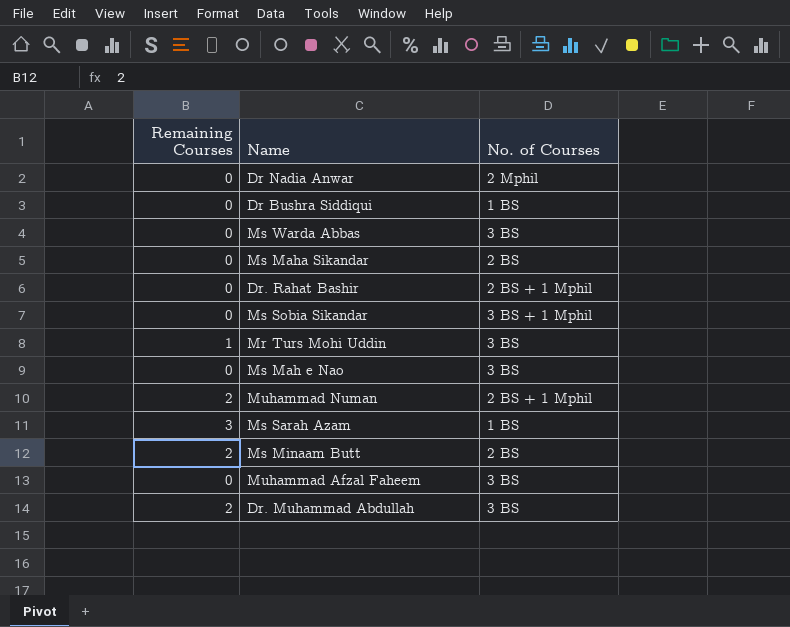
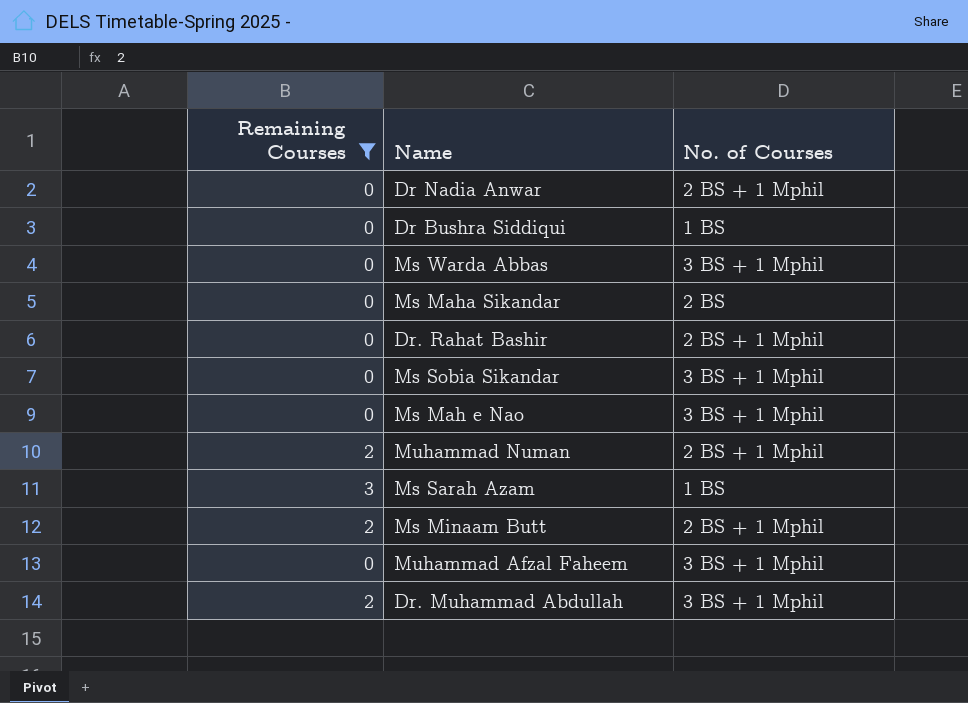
filter: none -> Remaining Courses != 1
Dr Nadia Anwar | No. of Courses: 2 Mphil -> 2 BS + 1 Mphil
Ms Warda Abbas | No. of Courses: 3 BS -> 3 BS + 1 Mphil
Ms Mah e Nao | No. of Courses: 3 BS -> 3 BS + 1 Mphil
Ms Minaam Butt | No. of Courses: 2 BS -> 2 BS + 1 Mphil
Muhammad Afzal Faheem | No. of Courses: 3 BS -> 3 BS + 1 Mphil
Dr. Muhammad Abdullah | No. of Courses: 3 BS -> 3 BS + 1 Mphil

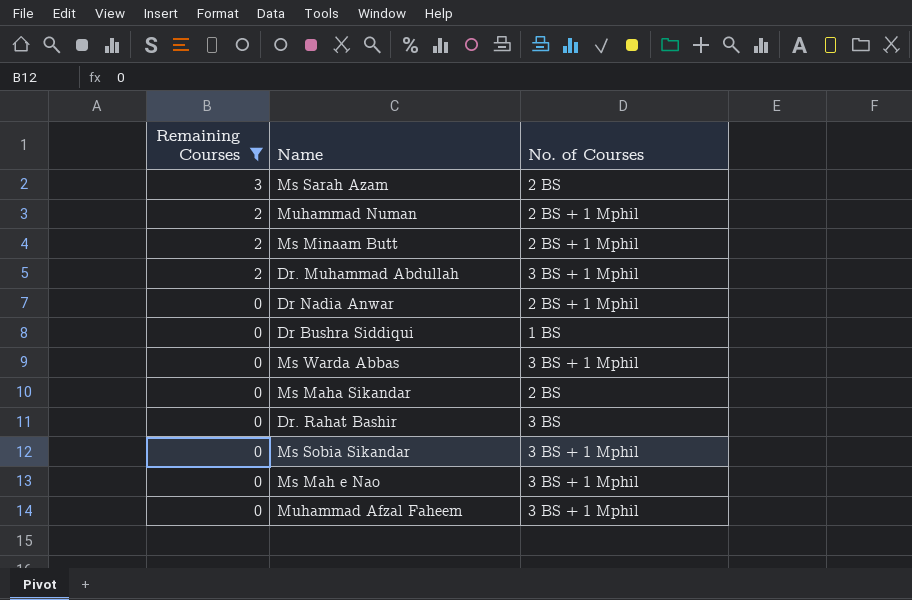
row order: none -> Remaining Courses descending
Ms Sarah Azam | No. of Courses: 1 BS -> 2 BS
Dr. Rahat Bashir | No. of Courses: 2 BS + 1 Mphil -> 3 BS

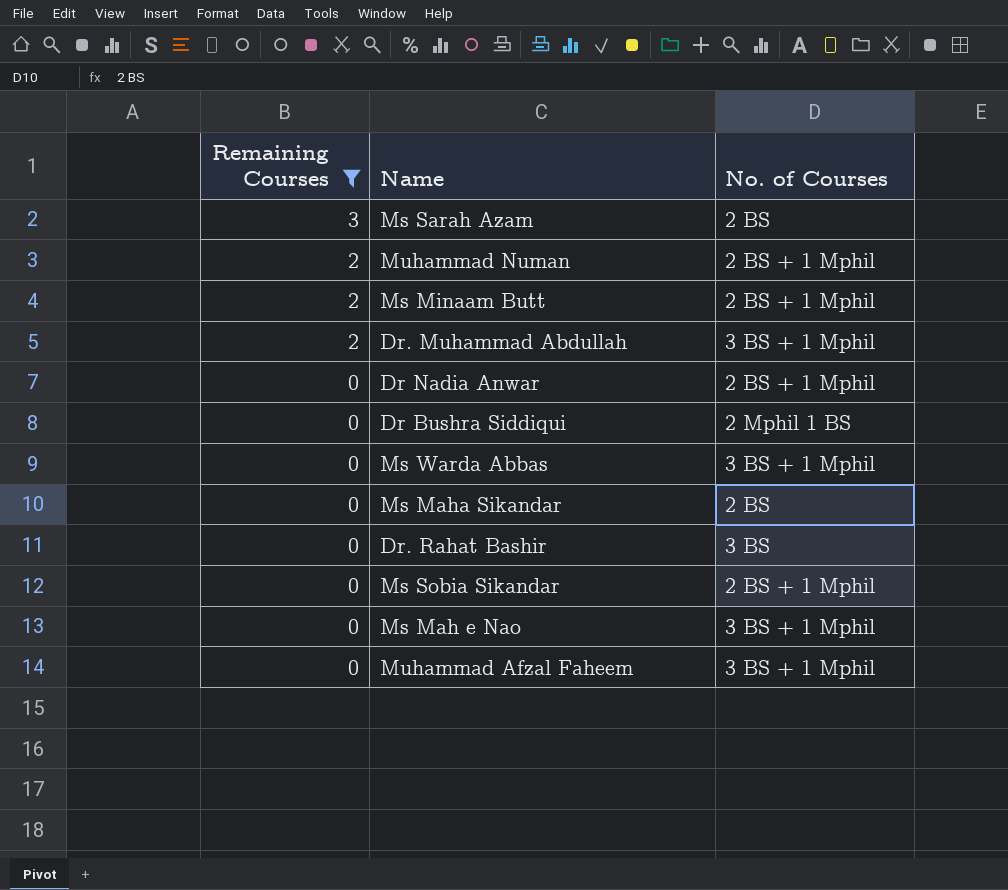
Dr Bushra Siddiqui | No. of Courses: 1 BS -> 2 Mphil 1 BS
Ms Sobia Sikandar | No. of Courses: 3 BS + 1 Mphil -> 2 BS + 1 Mphil

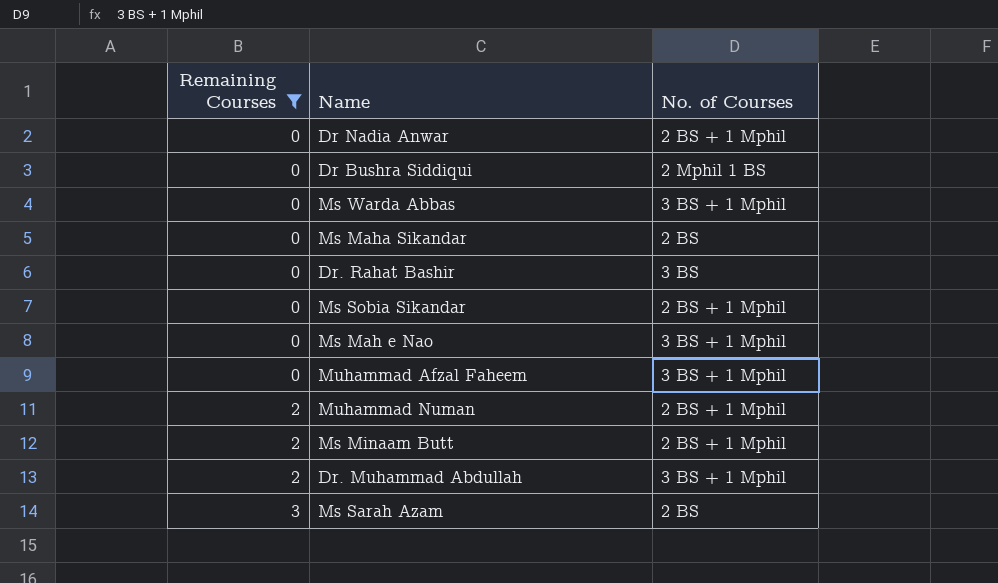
row order: Remaining Courses descending -> Remaining Courses ascending

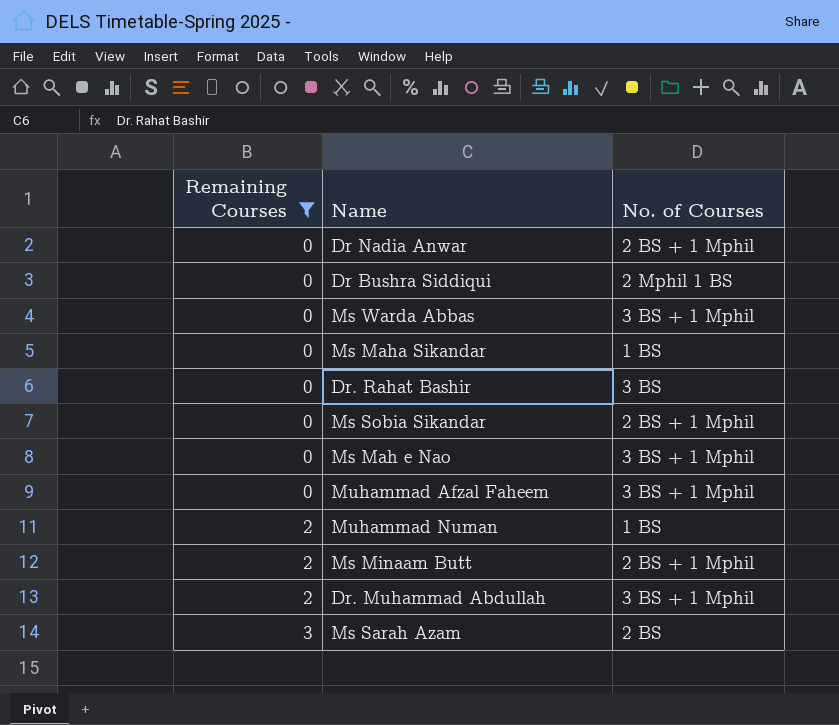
Ms Maha Sikandar | No. of Courses: 2 BS -> 1 BS
Muhammad Numan | No. of Courses: 2 BS + 1 Mphil -> 1 BS

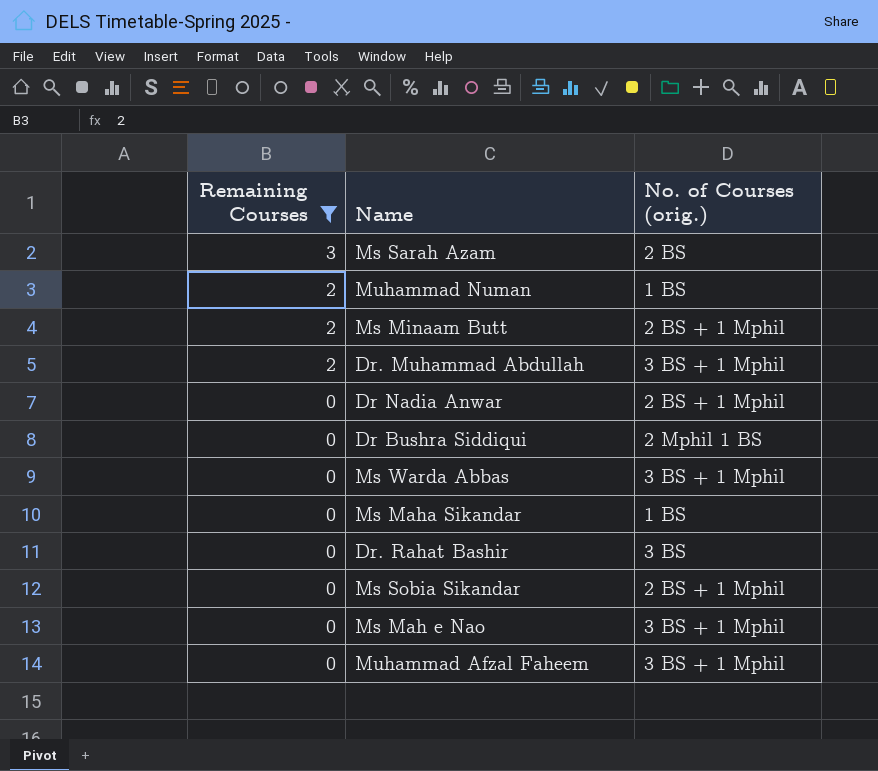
row order: Remaining Courses ascending -> Remaining Courses descending
column name: No. of Courses -> No. of Courses (orig.)

